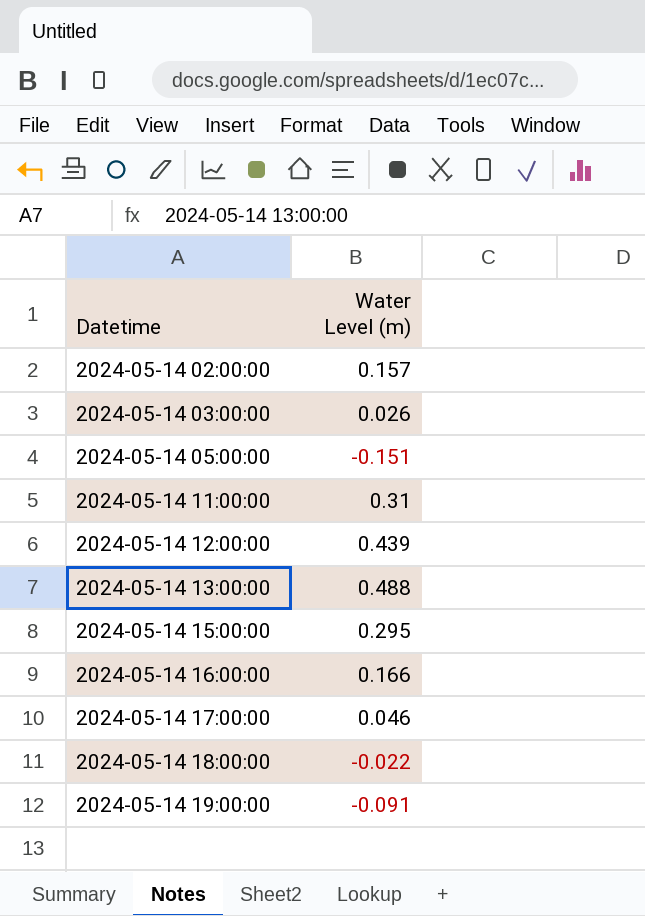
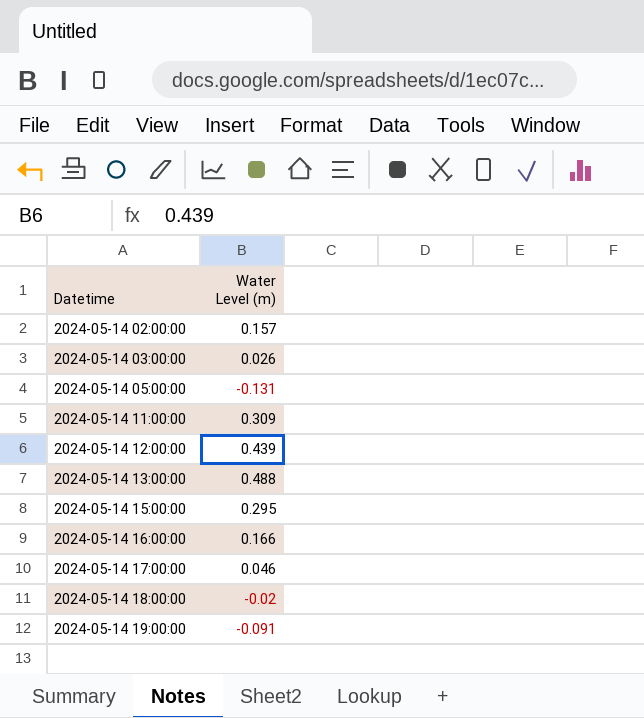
2024-05-14 05:00:00 | Water Level (m): -0.151 -> -0.131
2024-05-14 11:00:00 | Water Level (m): 0.31 -> 0.309
2024-05-14 18:00:00 | Water Level (m): -0.022 -> -0.02

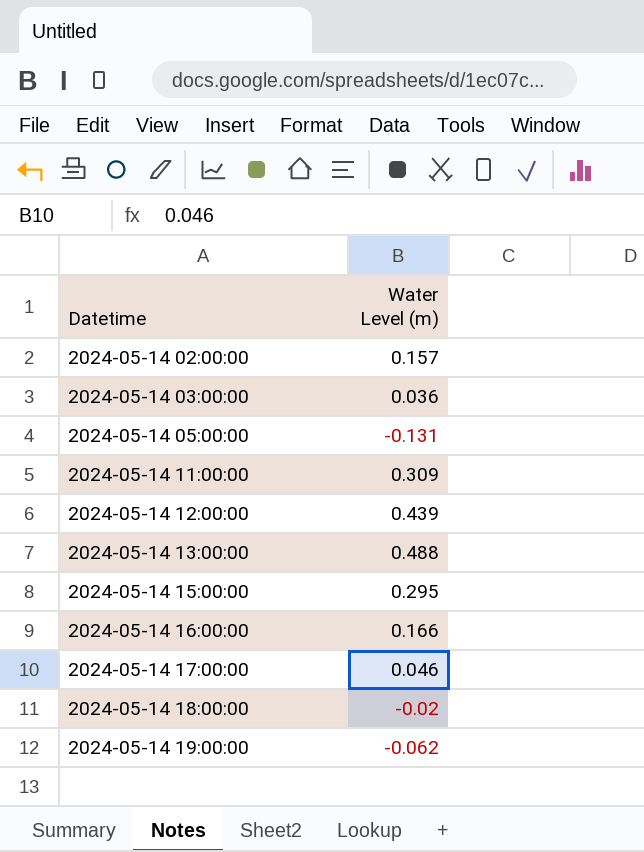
2024-05-14 03:00:00 | Water Level (m): 0.026 -> 0.036
2024-05-14 19:00:00 | Water Level (m): -0.091 -> -0.062

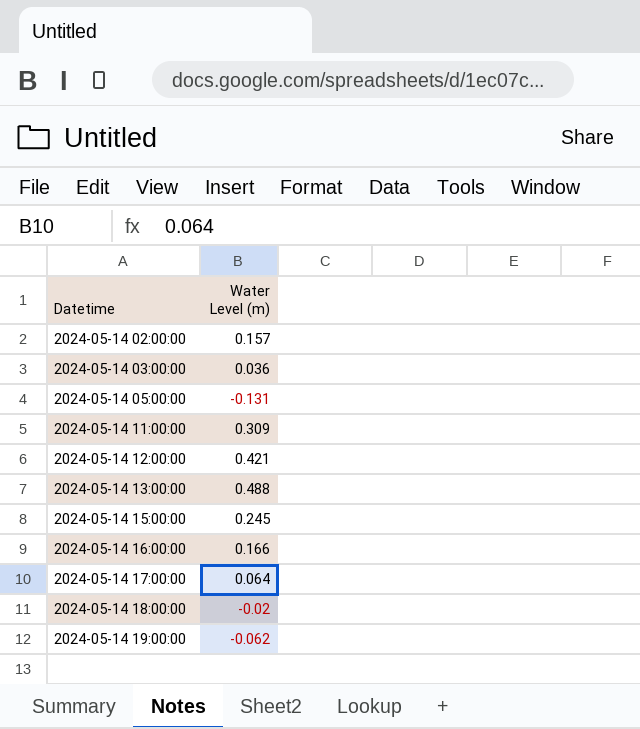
2024-05-14 12:00:00 | Water Level (m): 0.439 -> 0.421
2024-05-14 15:00:00 | Water Level (m): 0.295 -> 0.245
2024-05-14 17:00:00 | Water Level (m): 0.046 -> 0.064

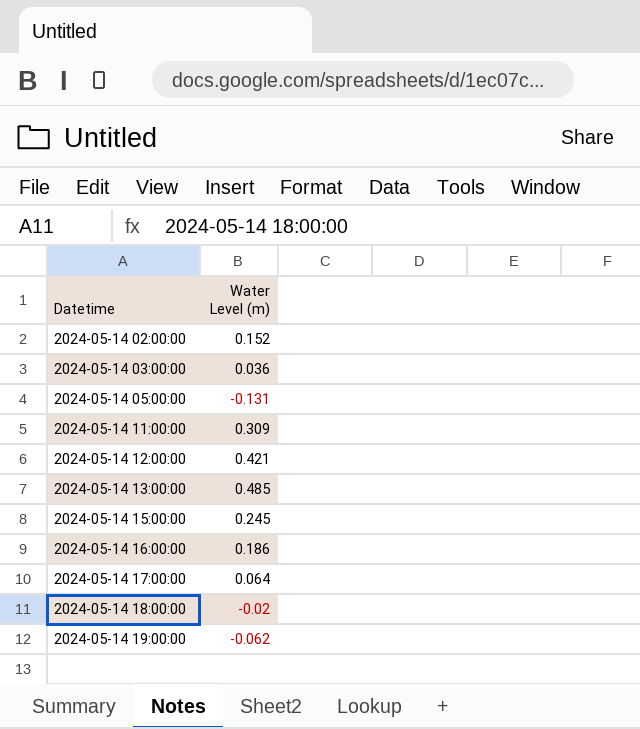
2024-05-14 02:00:00 | Water Level (m): 0.157 -> 0.152
2024-05-14 13:00:00 | Water Level (m): 0.488 -> 0.485
2024-05-14 16:00:00 | Water Level (m): 0.166 -> 0.186

